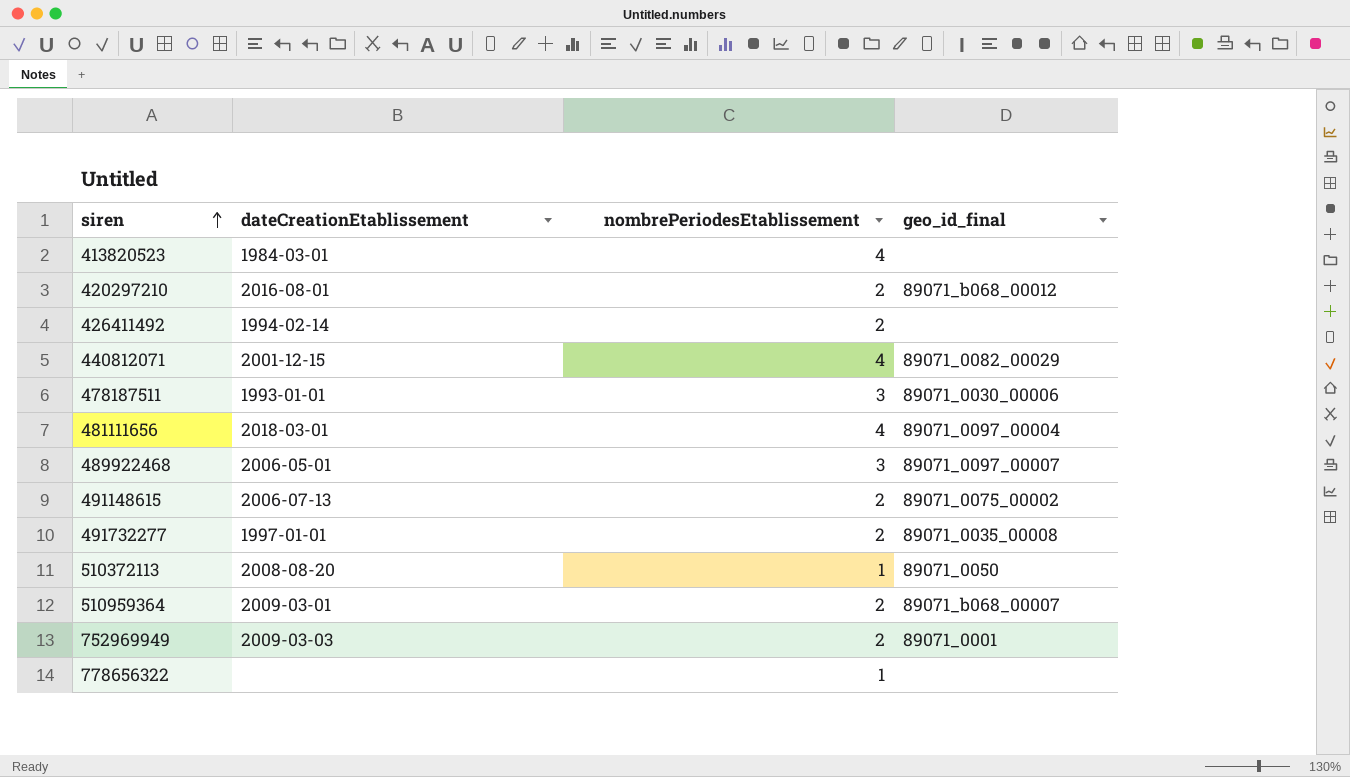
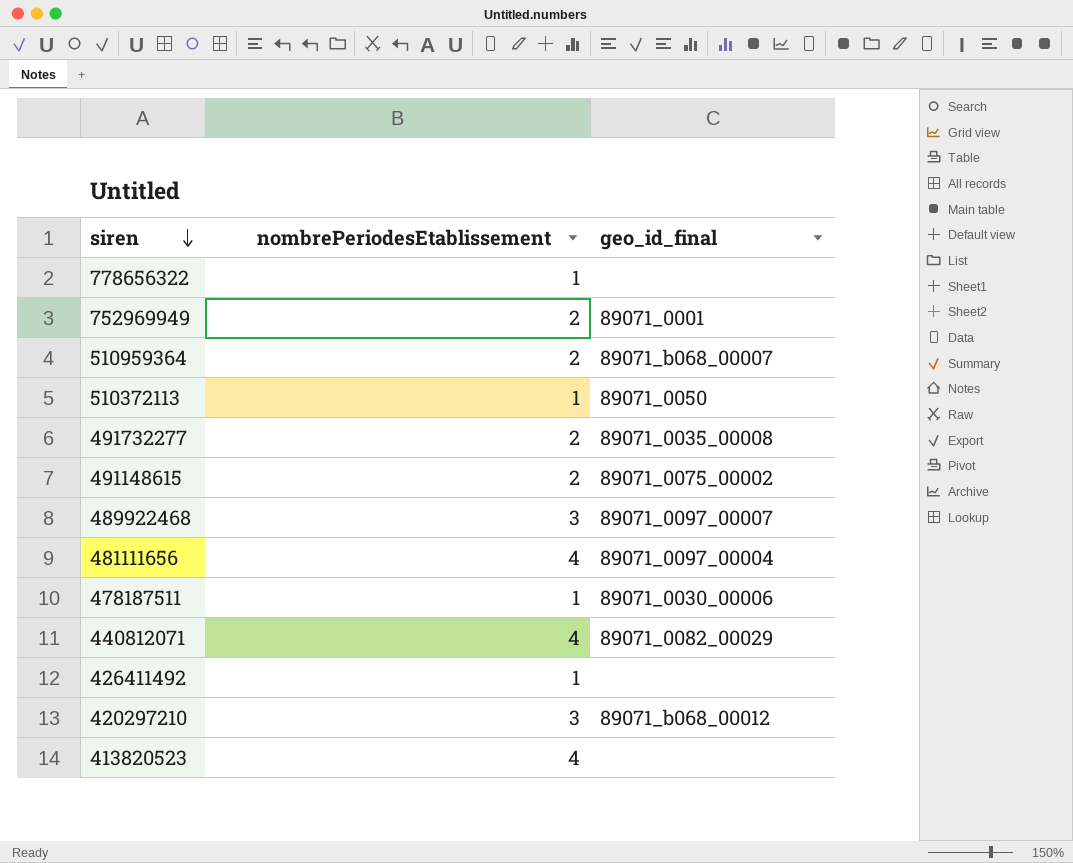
row order: siren ascending -> siren descending
column dateCreationEtablissement | position: 2 -> none
478187511 | nombrePeriodesEtablissement: 3 -> 1
426411492 | nombrePeriodesEtablissement: 2 -> 1
420297210 | nombrePeriodesEtablissement: 2 -> 3

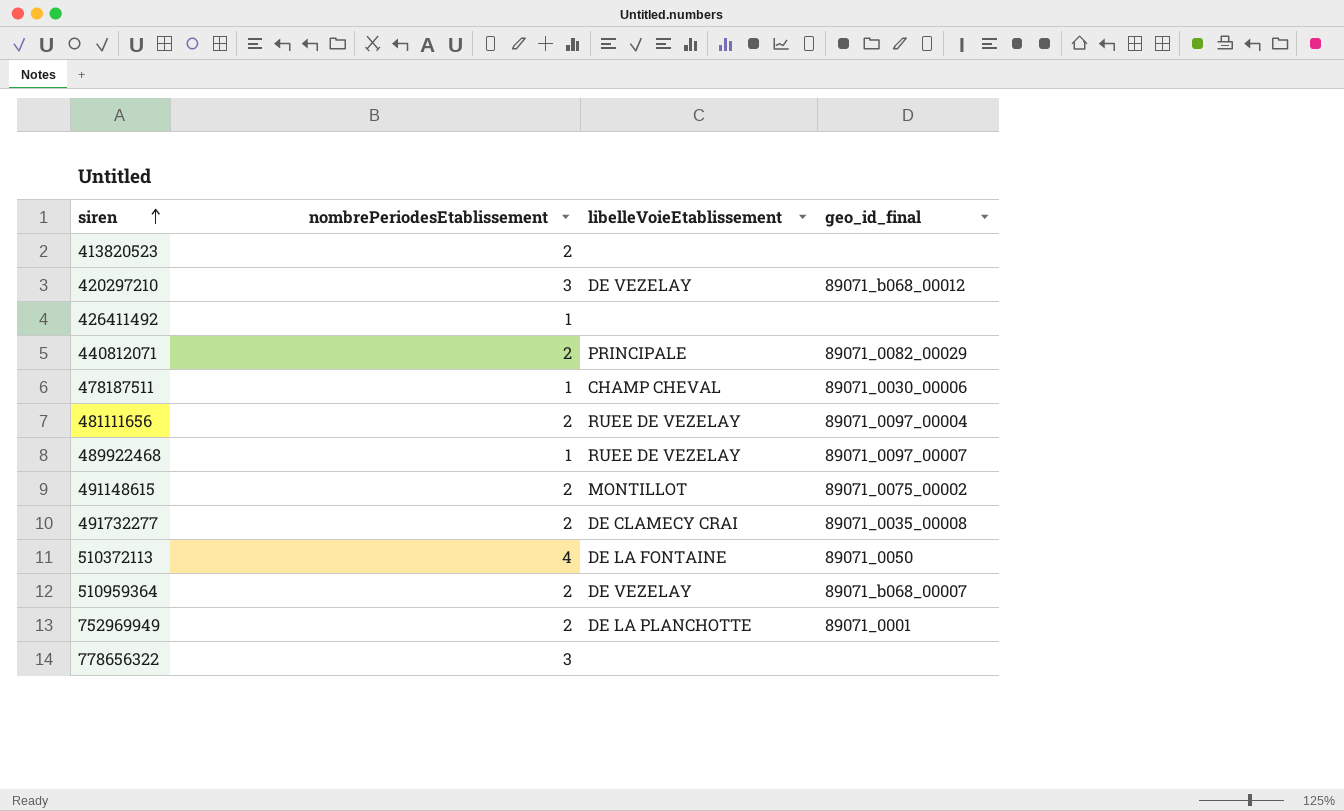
row order: siren descending -> siren ascending
column libelleVoieEtablissement | position: none -> 3
413820523 | nombrePeriodesEtablissement: 4 -> 2
440812071 | nombrePeriodesEtablissement: 4 -> 2
481111656 | nombrePeriodesEtablissement: 4 -> 2
489922468 | nombrePeriodesEtablissement: 3 -> 1
510372113 | nombrePeriodesEtablissement: 1 -> 4
778656322 | nombrePeriodesEtablissement: 1 -> 3

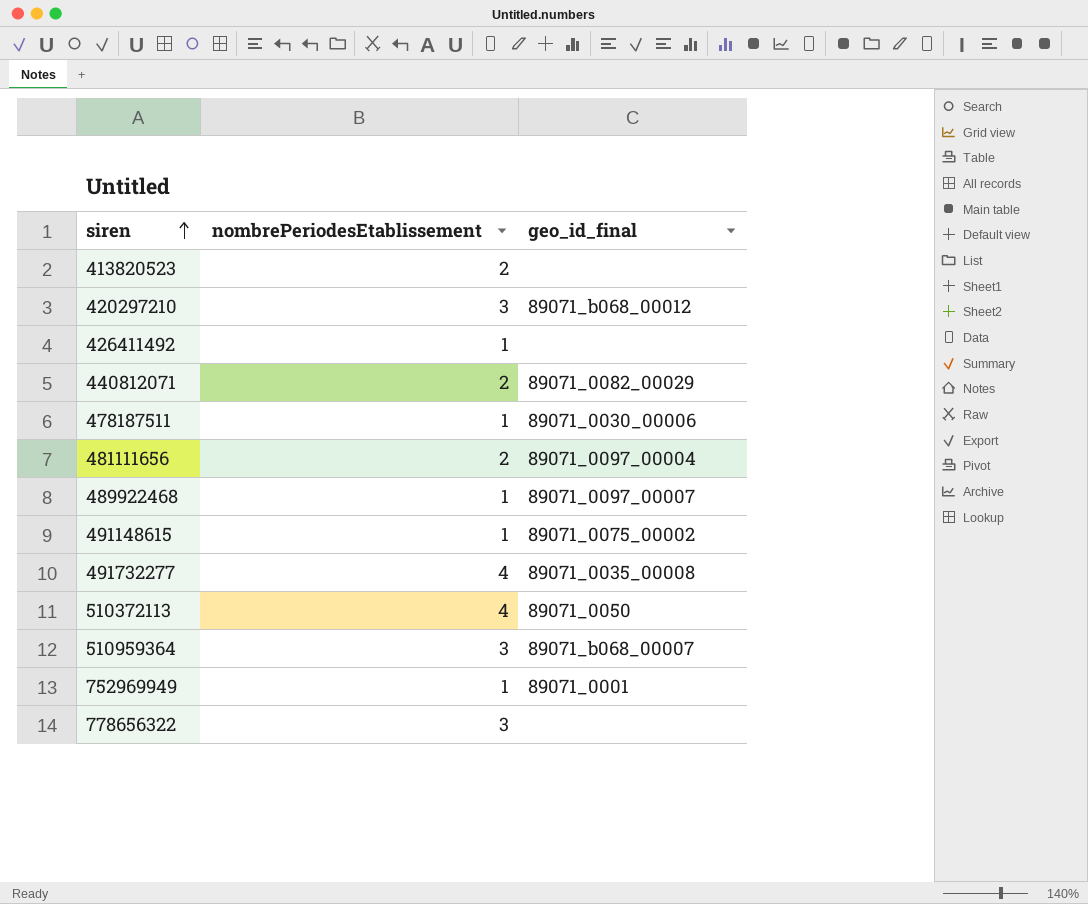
column libelleVoieEtablissement | position: 3 -> none
491148615 | nombrePeriodesEtablissement: 2 -> 1
491732277 | nombrePeriodesEtablissement: 2 -> 4
510959364 | nombrePeriodesEtablissement: 2 -> 3
752969949 | nombrePeriodesEtablissement: 2 -> 1

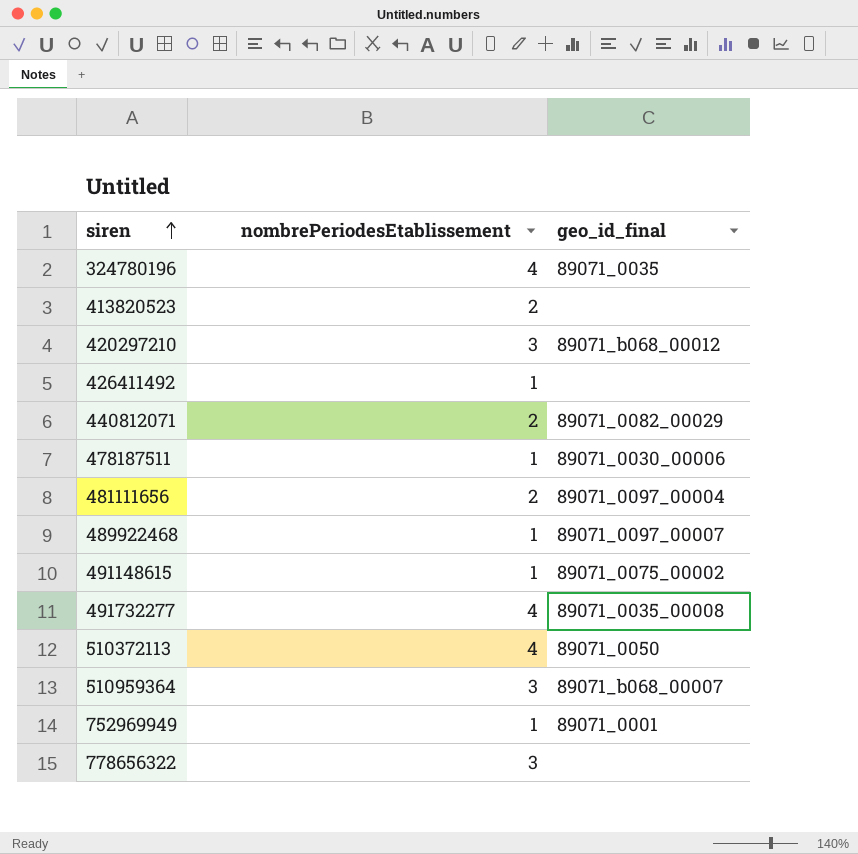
row 324780196: none -> 4 | 89071_0035

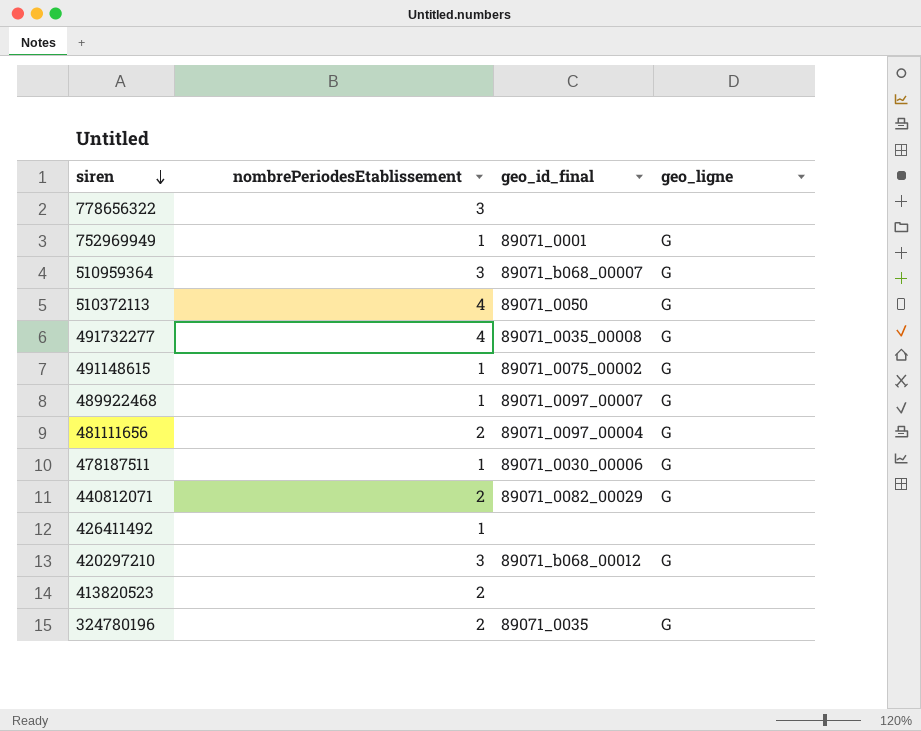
row order: siren ascending -> siren descending
column geo_ligne | position: none -> 4
324780196 | nombrePeriodesEtablissement: 4 -> 2

